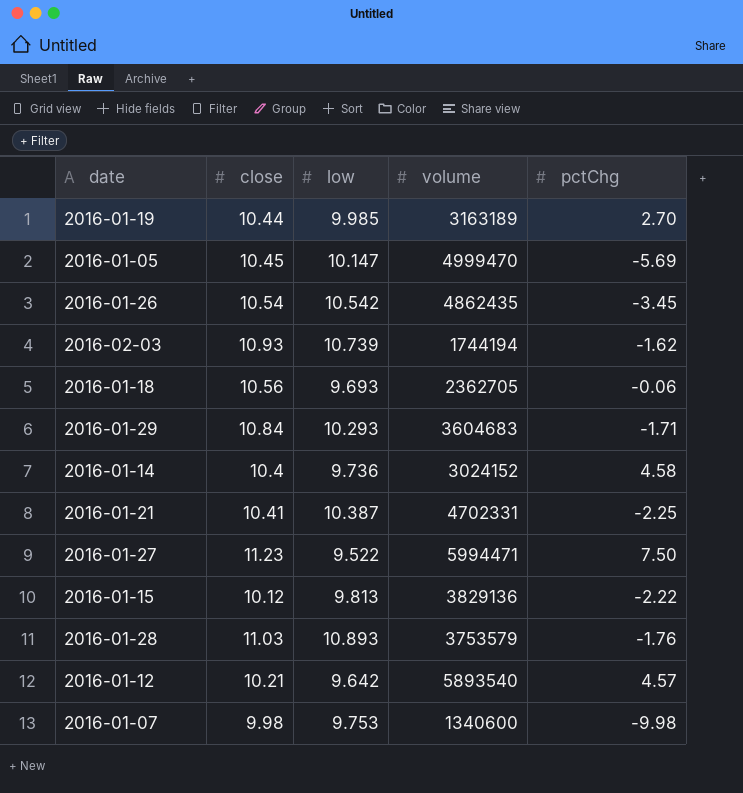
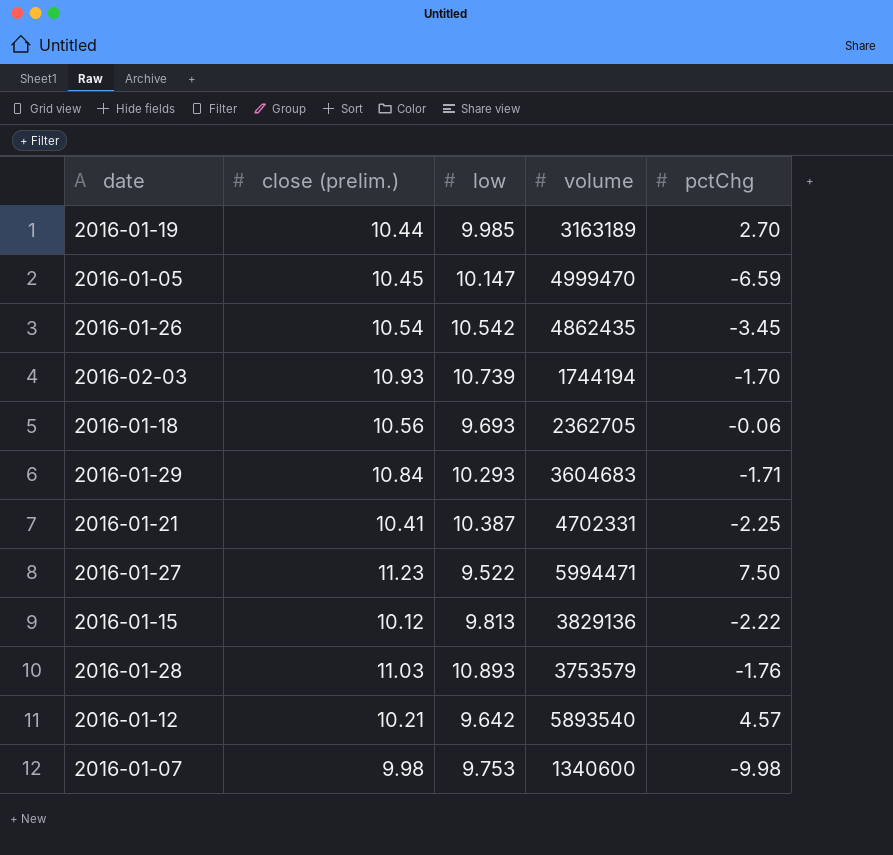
column name: close -> close (prelim.)
row 2016-01-14: 10.4 | 9.736 | 3024152 | 4.58 -> none
2016-01-05 | pctChg: -5.69 -> -6.59
2016-02-03 | pctChg: -1.62 -> -1.70

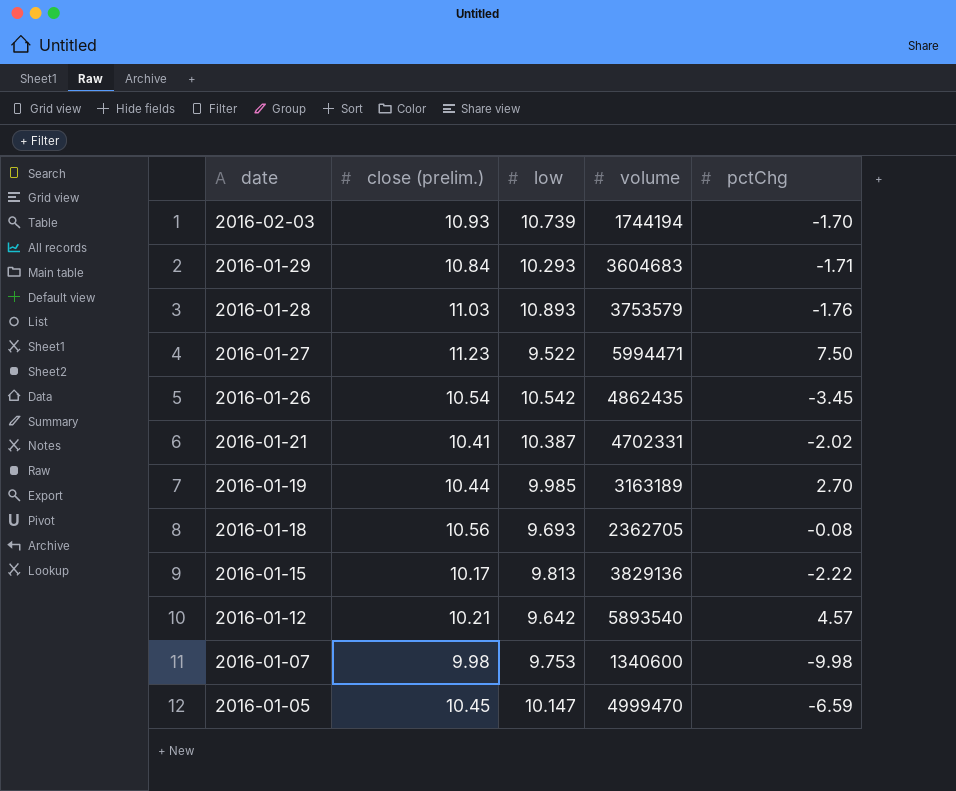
row order: none -> date descending
2016-01-21 | pctChg: -2.25 -> -2.02
2016-01-18 | pctChg: -0.06 -> -0.08
2016-01-15 | close (prelim.): 10.12 -> 10.17

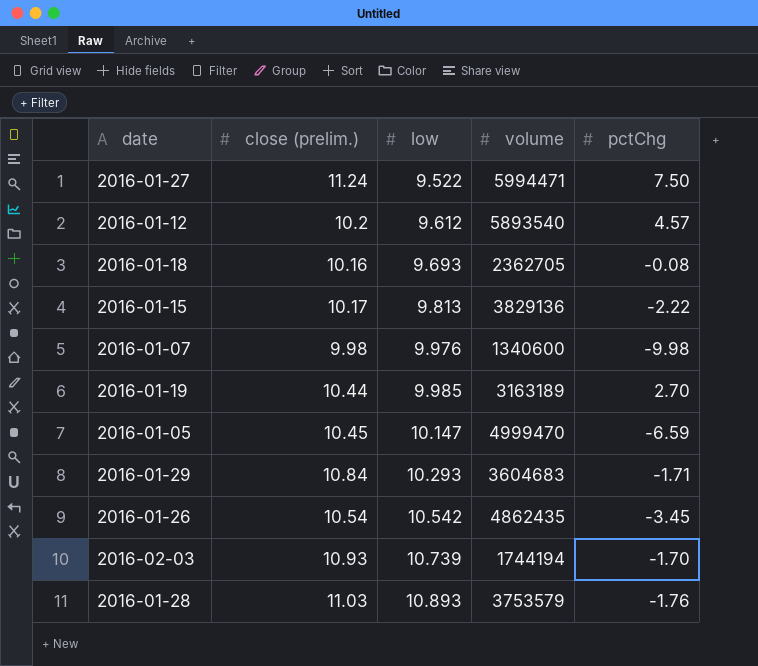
row order: date descending -> low ascending
row 2016-01-21: 10.41 | 10.387 | 4702331 | -2.02 -> none
2016-01-27 | close (prelim.): 11.23 -> 11.24
2016-01-12 | close (prelim.): 10.21 -> 10.2
2016-01-12 | low: 9.642 -> 9.612
2016-01-18 | close (prelim.): 10.56 -> 10.16
2016-01-07 | low: 9.753 -> 9.976

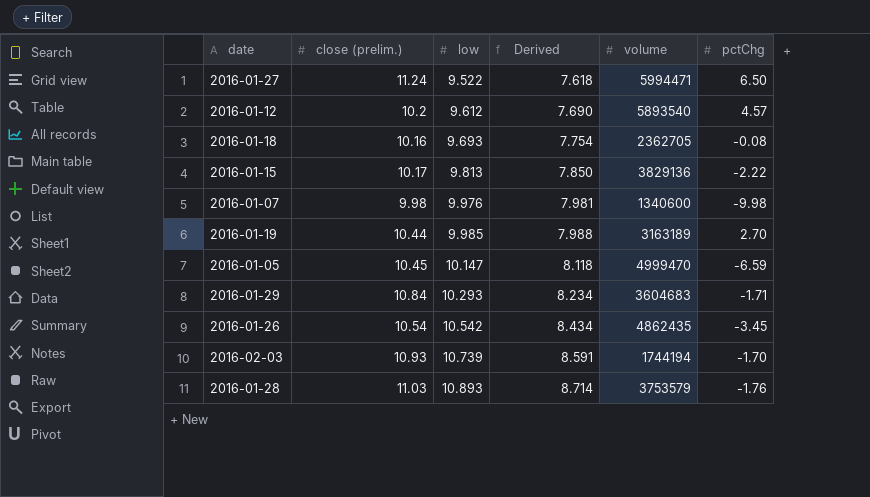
column Derived | formula: none -> [low] * 0.8
2016-01-27 | pctChg: 7.50 -> 6.50

